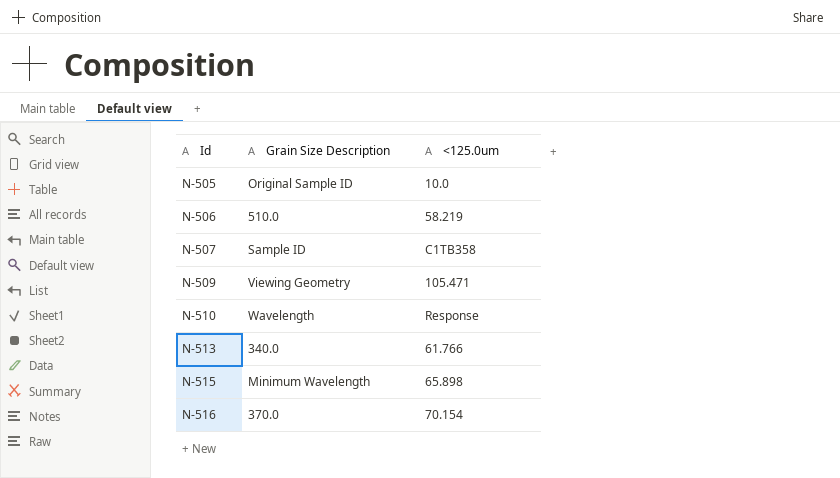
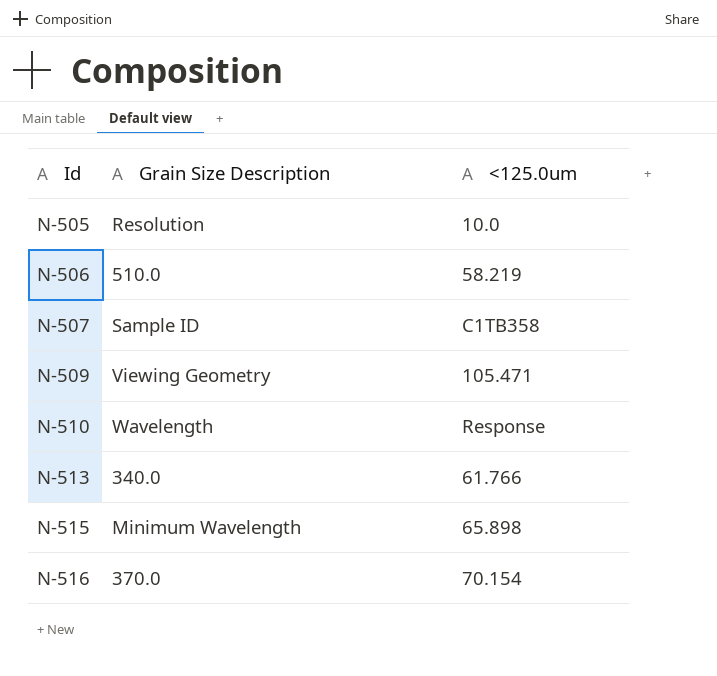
N-505 | Grain Size Description: Original Sample ID -> Resolution

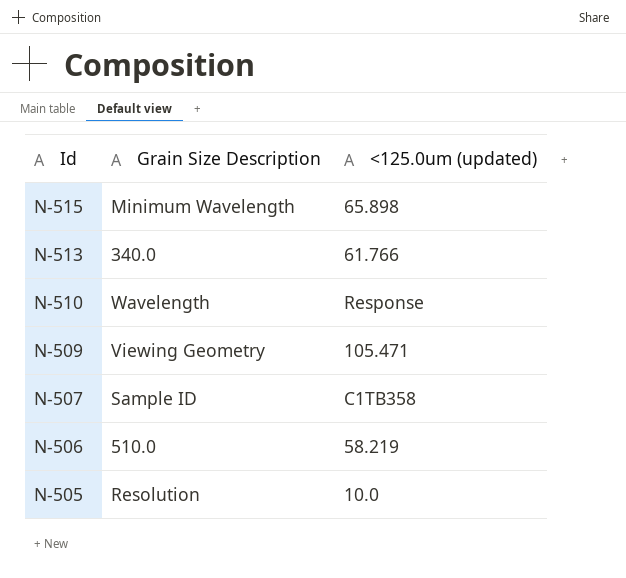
row order: Id ascending -> Id descending
column name: <125.0um -> <125.0um (updated)
row N-516: 370.0 | 70.154 -> none

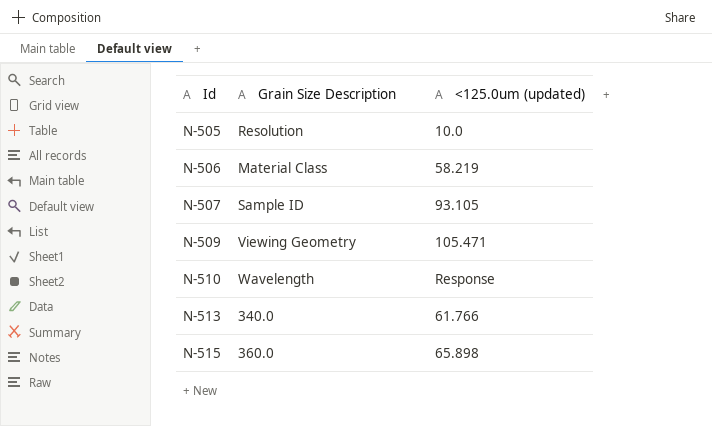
row order: Id descending -> Id ascending
N-506 | Grain Size Description: 510.0 -> Material Class
N-507 | <125.0um (updated): C1TB358 -> 93.105
N-515 | Grain Size Description: Minimum Wavelength -> 360.0

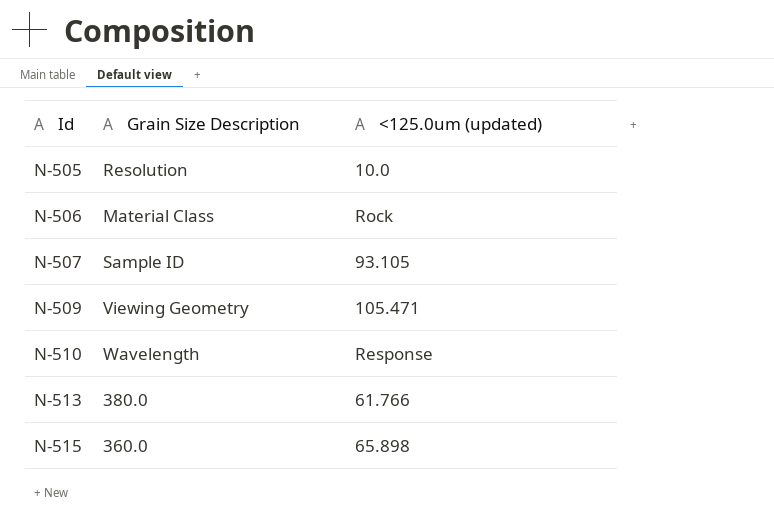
N-506 | <125.0um (updated): 58.219 -> Rock
N-513 | Grain Size Description: 340.0 -> 380.0

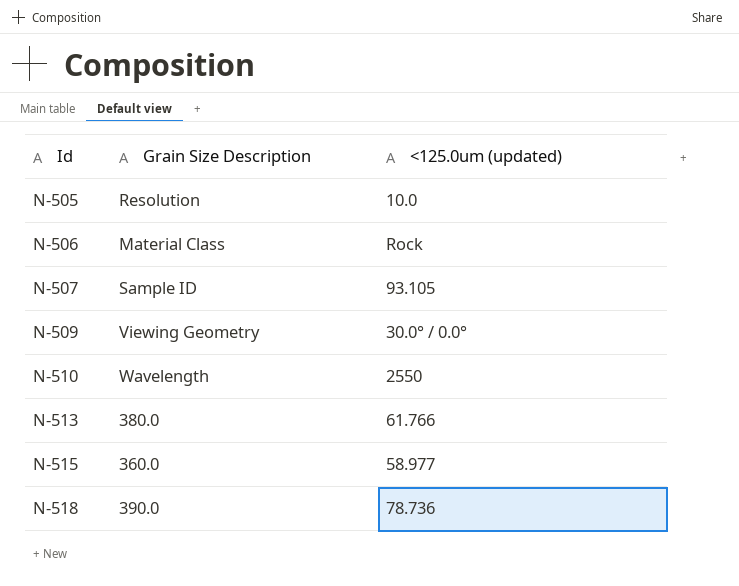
N-509 | <125.0um (updated): 105.471 -> 30.0° / 0.0°
N-510 | <125.0um (updated): Response -> 2550
N-515 | <125.0um (updated): 65.898 -> 58.977
row N-518: none -> 390.0 | 78.736

